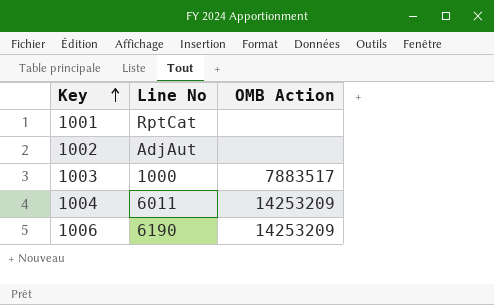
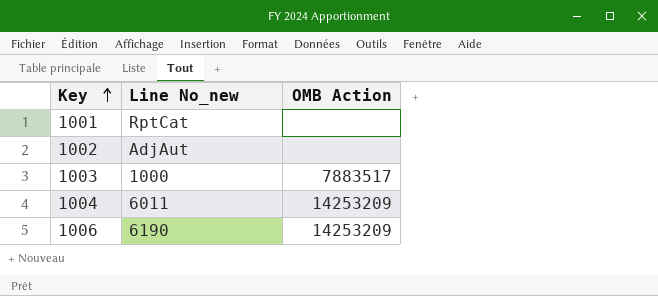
column name: Line No -> Line No_new

